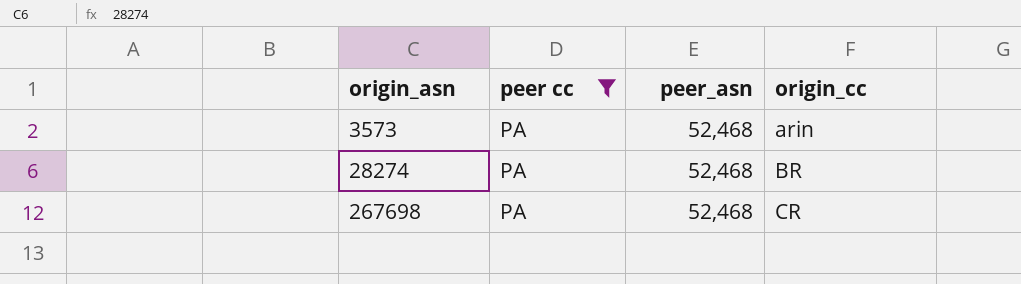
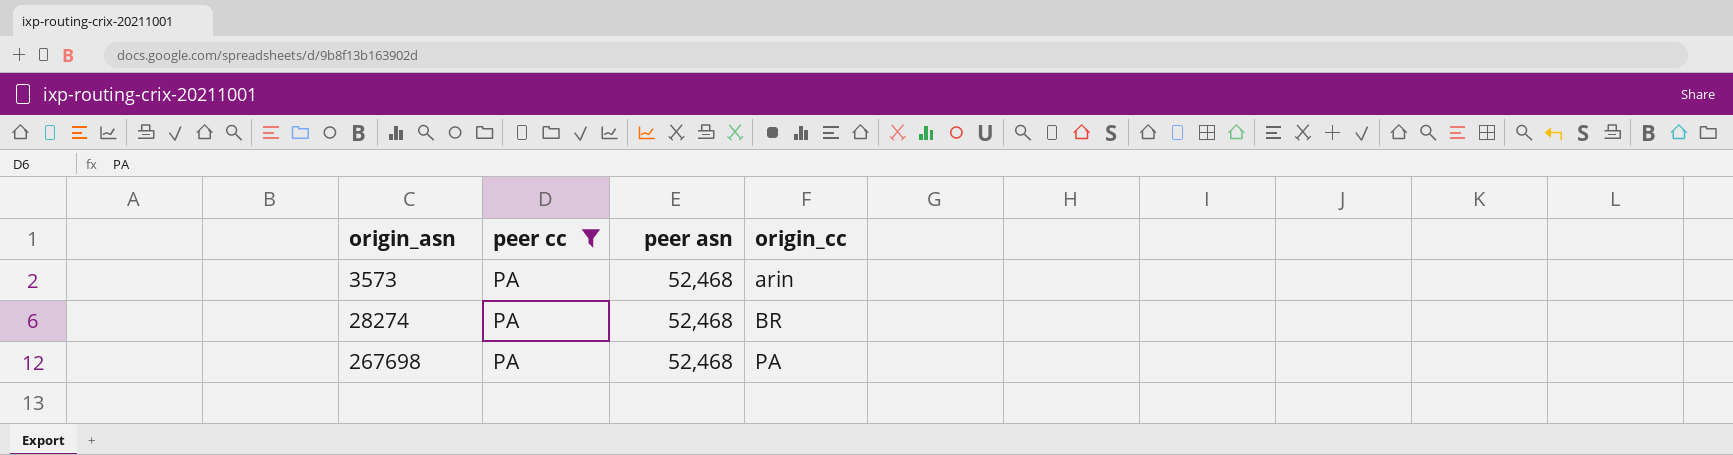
column name: peer_asn -> peer asn
267698 | origin_cc: CR -> PA

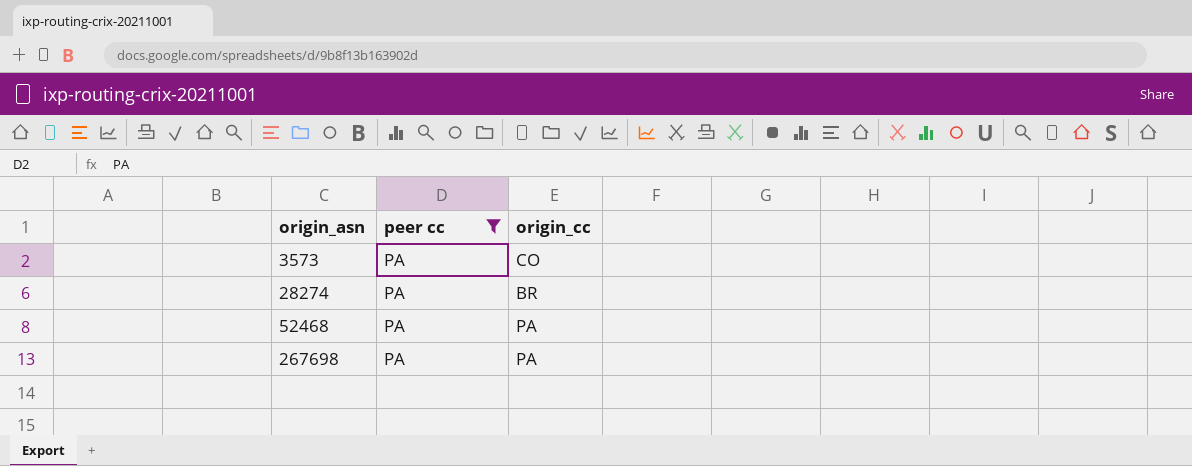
column peer asn | position: 3 -> none
3573 | origin_cc: arin -> CO
row 52468: none -> PA | PA

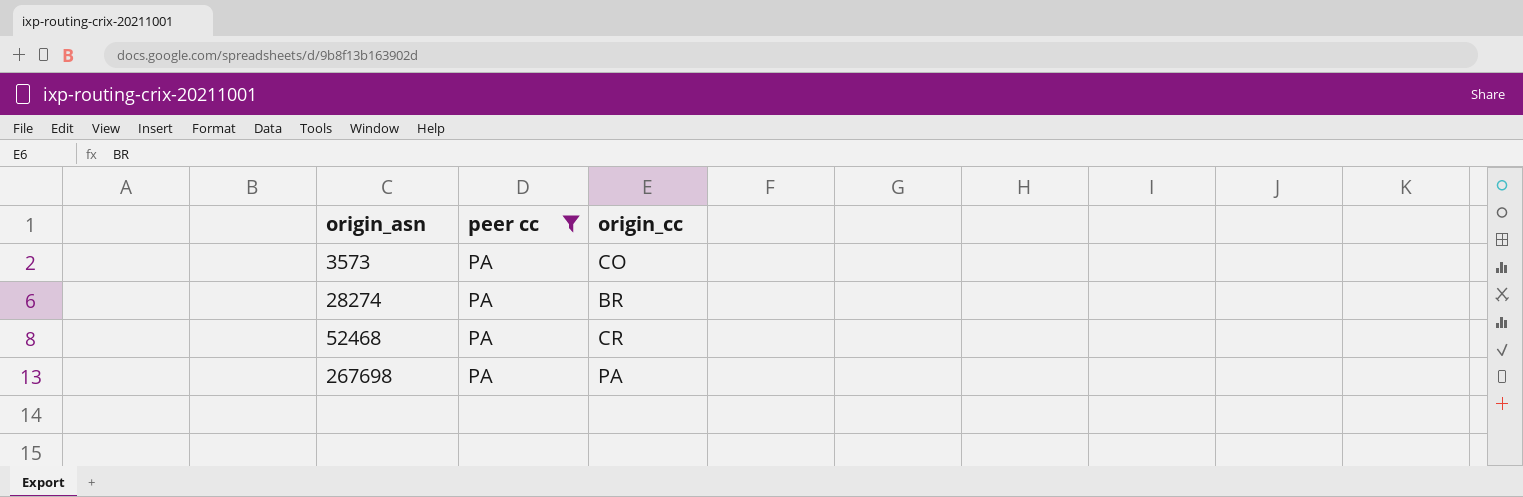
52468 | origin_cc: PA -> CR

